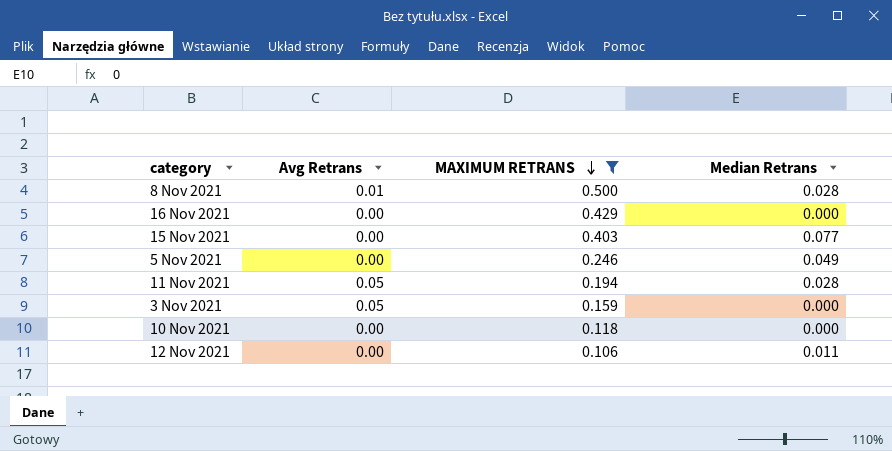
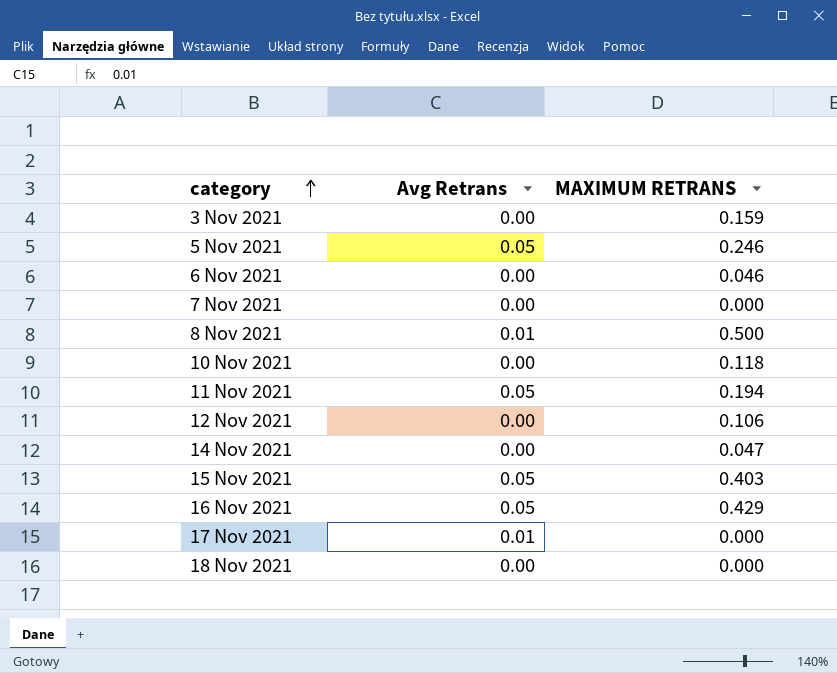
filter: MAXIMUM RETRANS >= 0.106 -> none
row order: MAXIMUM RETRANS descending -> category ascending
column Median Retrans | position: 4 -> none
3 Nov 2021 | Avg Retrans: 0.05 -> 0.00
5 Nov 2021 | Avg Retrans: 0.00 -> 0.05
15 Nov 2021 | Avg Retrans: 0.00 -> 0.05
16 Nov 2021 | Avg Retrans: 0.00 -> 0.05

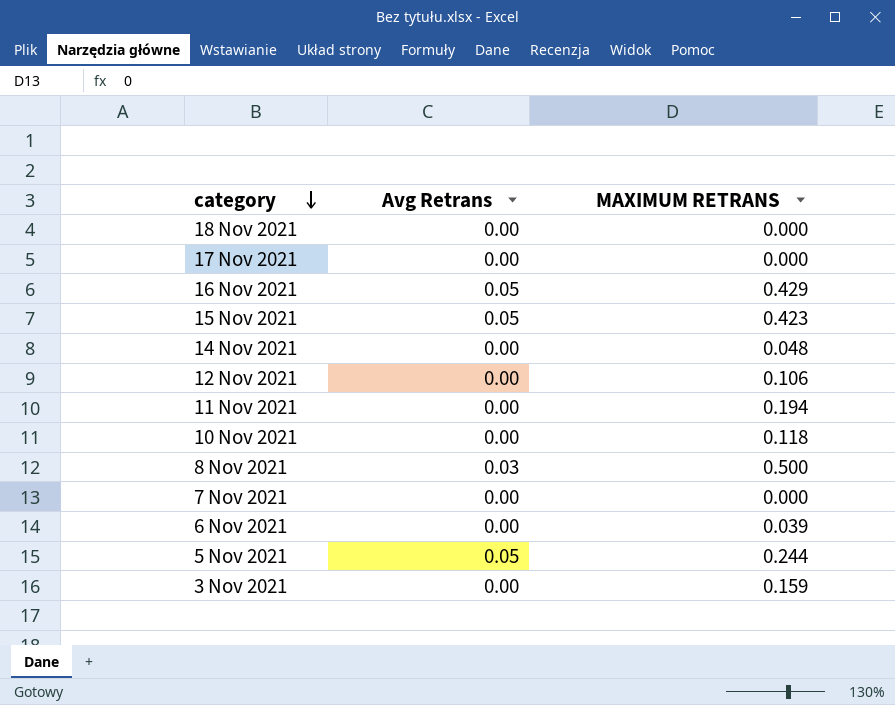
row order: category ascending -> category descending
17 Nov 2021 | Avg Retrans: 0.01 -> 0.00
15 Nov 2021 | MAXIMUM RETRANS: 0.403 -> 0.423
14 Nov 2021 | MAXIMUM RETRANS: 0.047 -> 0.048
11 Nov 2021 | Avg Retrans: 0.05 -> 0.00
8 Nov 2021 | Avg Retrans: 0.01 -> 0.03
6 Nov 2021 | MAXIMUM RETRANS: 0.046 -> 0.039
5 Nov 2021 | MAXIMUM RETRANS: 0.246 -> 0.244

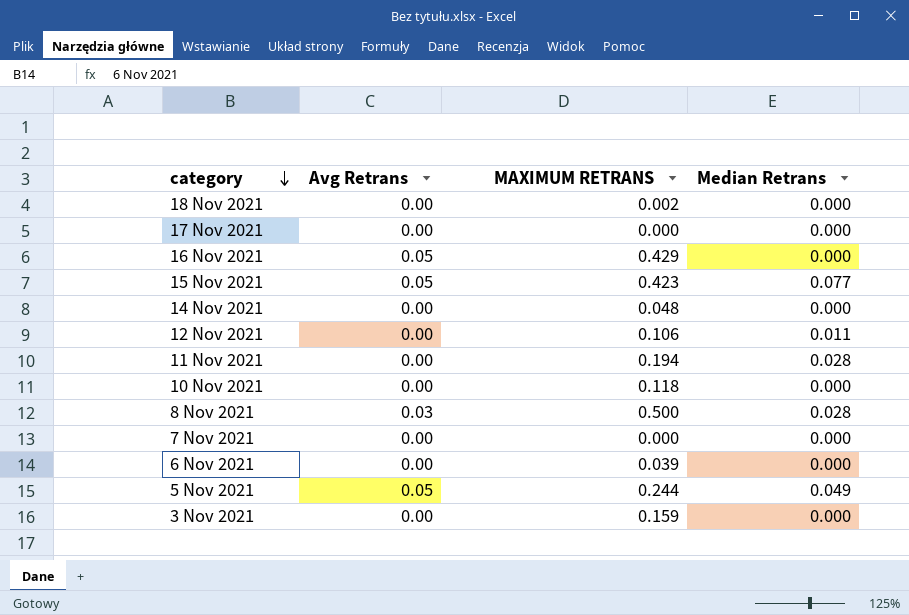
column Median Retrans | position: none -> 4
18 Nov 2021 | MAXIMUM RETRANS: 0.000 -> 0.002

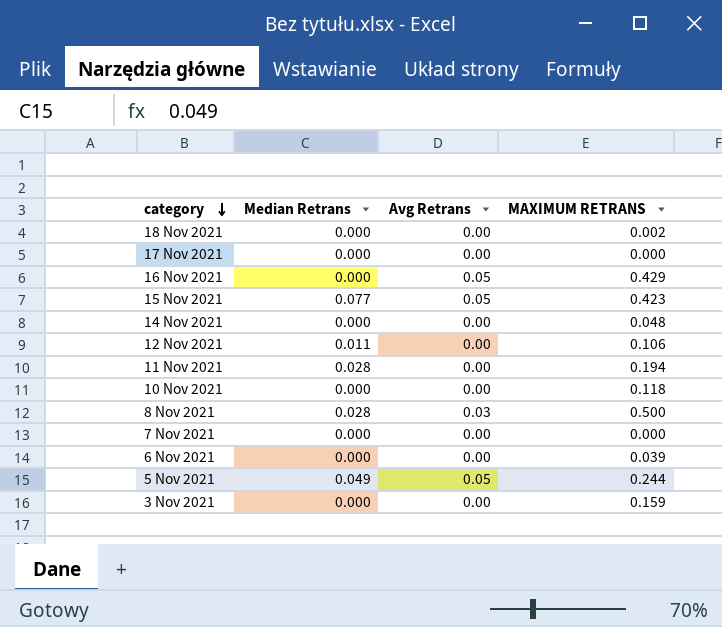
column Median Retrans | position: 4 -> 2

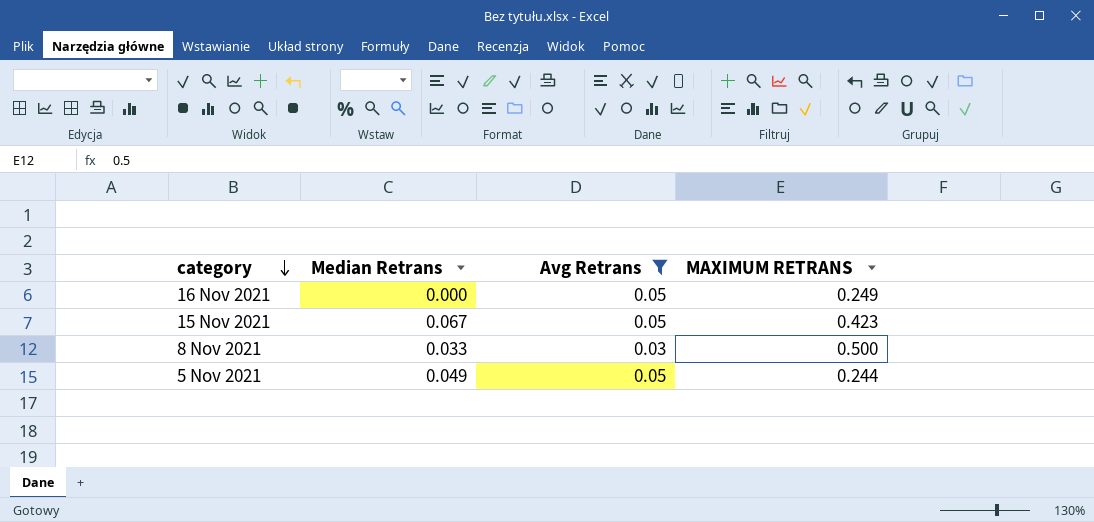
filter: none -> Avg Retrans != 0.00
16 Nov 2021 | MAXIMUM RETRANS: 0.429 -> 0.249
15 Nov 2021 | Median Retrans: 0.077 -> 0.067
8 Nov 2021 | Median Retrans: 0.028 -> 0.033

